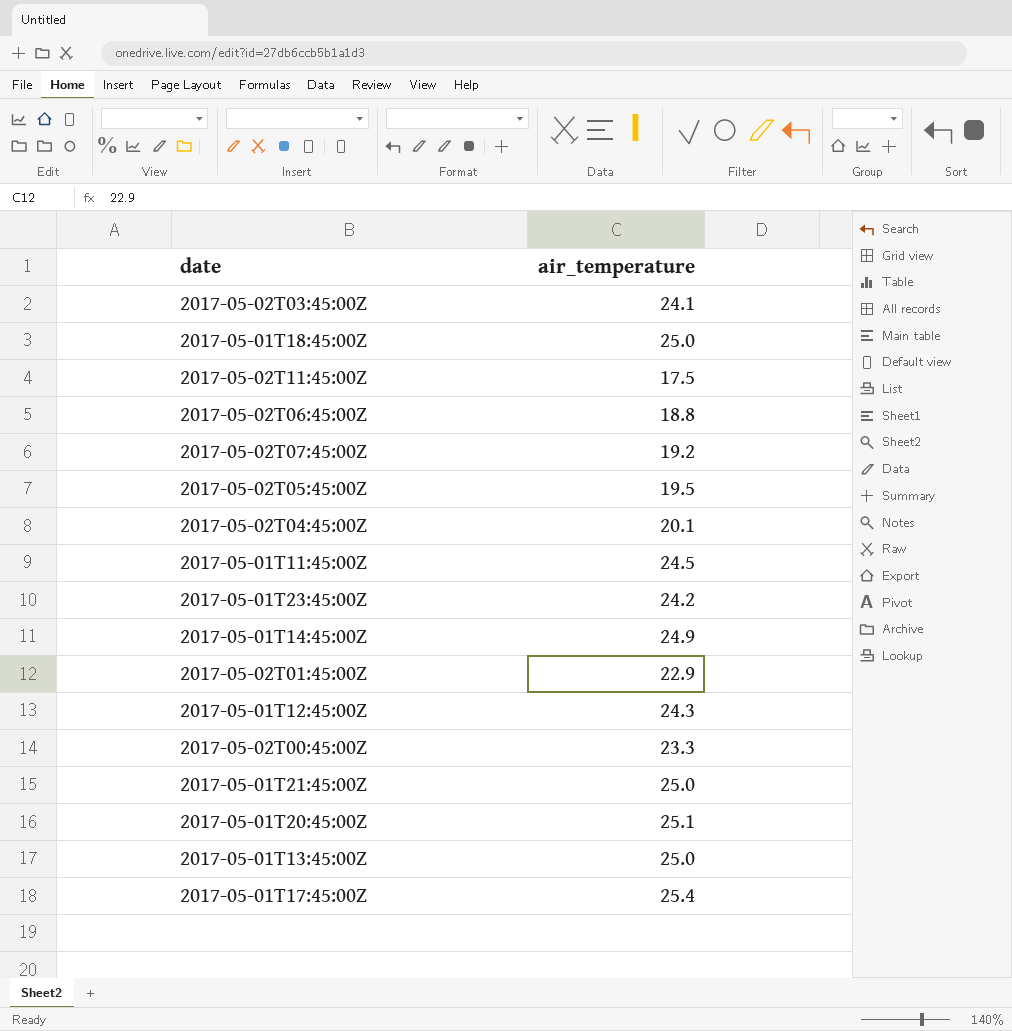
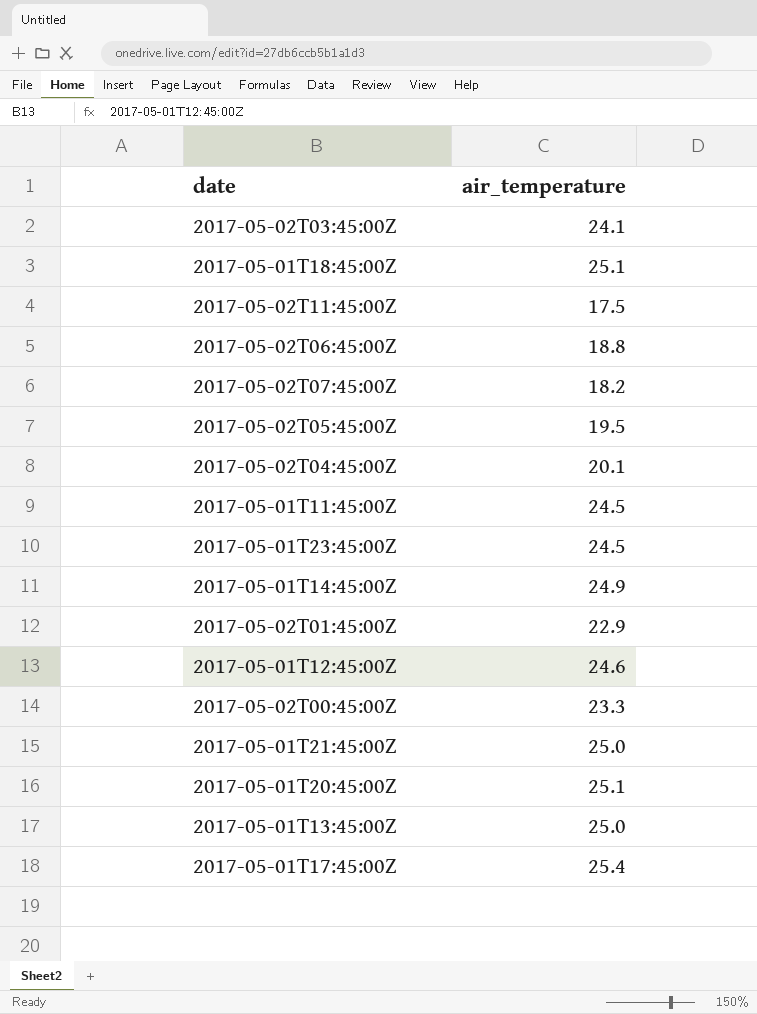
2017-05-01T18:45:00Z | air_temperature: 25.0 -> 25.1
2017-05-02T07:45:00Z | air_temperature: 19.2 -> 18.2
2017-05-01T23:45:00Z | air_temperature: 24.2 -> 24.5
2017-05-01T12:45:00Z | air_temperature: 24.3 -> 24.6

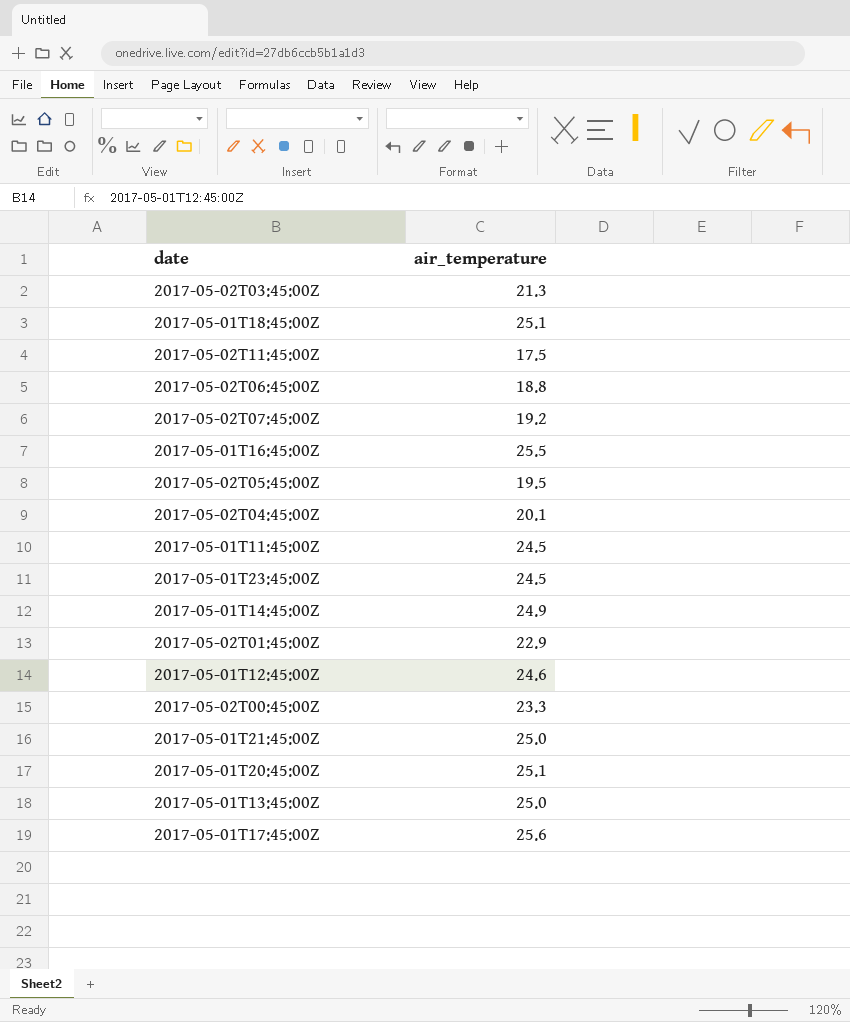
2017-05-02T03:45:00Z | air_temperature: 24.1 -> 21.3
2017-05-02T07:45:00Z | air_temperature: 18.2 -> 19.2
row 2017-05-01T16:45:00Z: none -> 25.5
2017-05-01T17:45:00Z | air_temperature: 25.4 -> 25.6

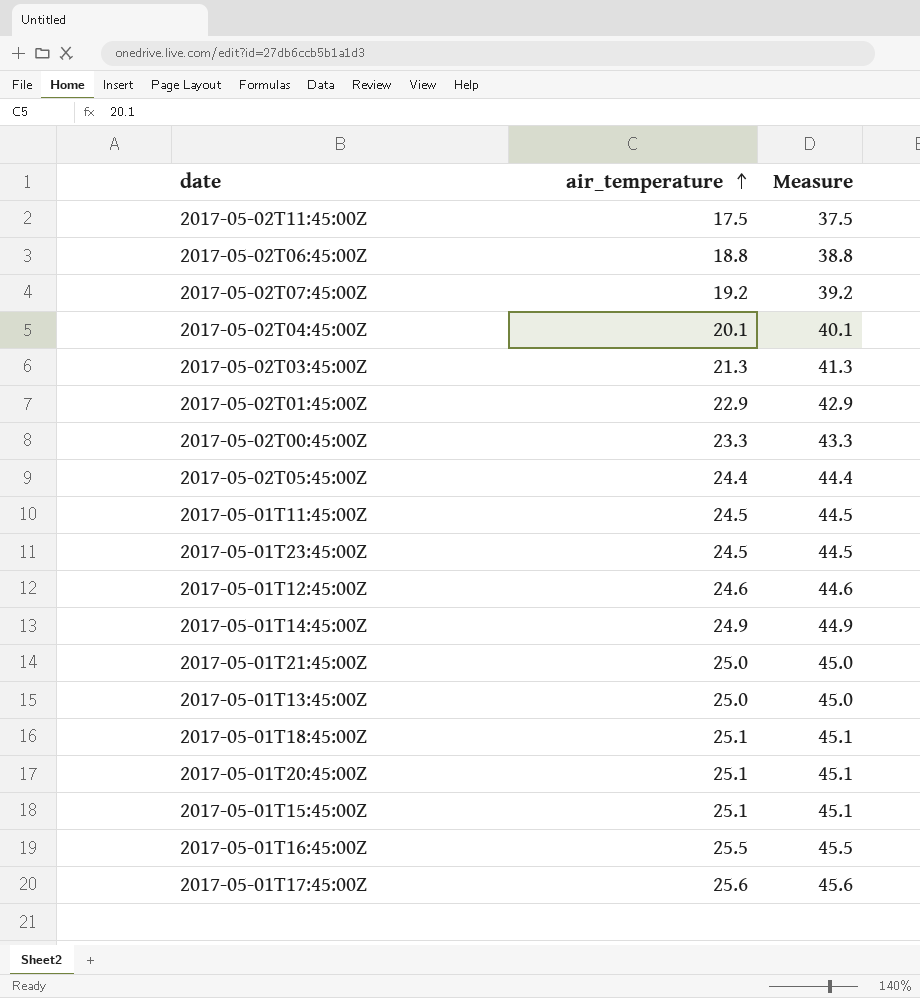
row order: none -> air_temperature ascending
column Measure | formula: none -> [air_temperature] + 20
2017-05-02T05:45:00Z | air_temperature: 19.5 -> 24.4
row 2017-05-01T15:45:00Z: none -> 25.1 | 45.1

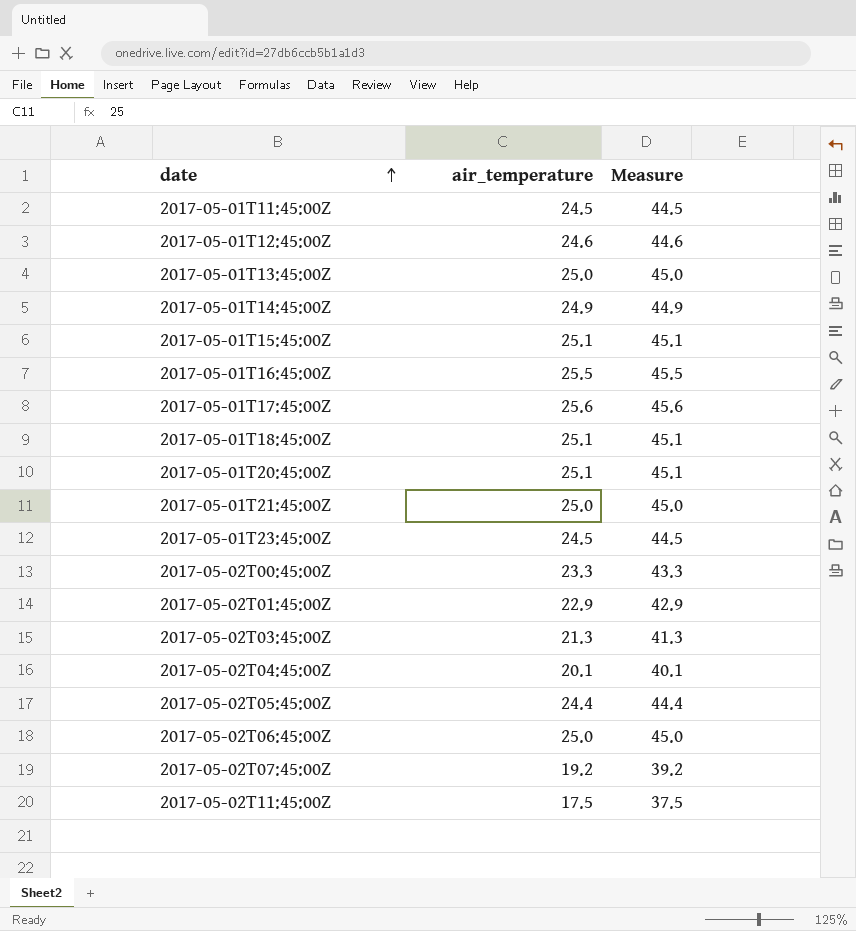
row order: air_temperature ascending -> date ascending
2017-05-02T06:45:00Z | air_temperature: 18.8 -> 25.0
2017-05-02T06:45:00Z | Measure: 38.8 -> 45.0

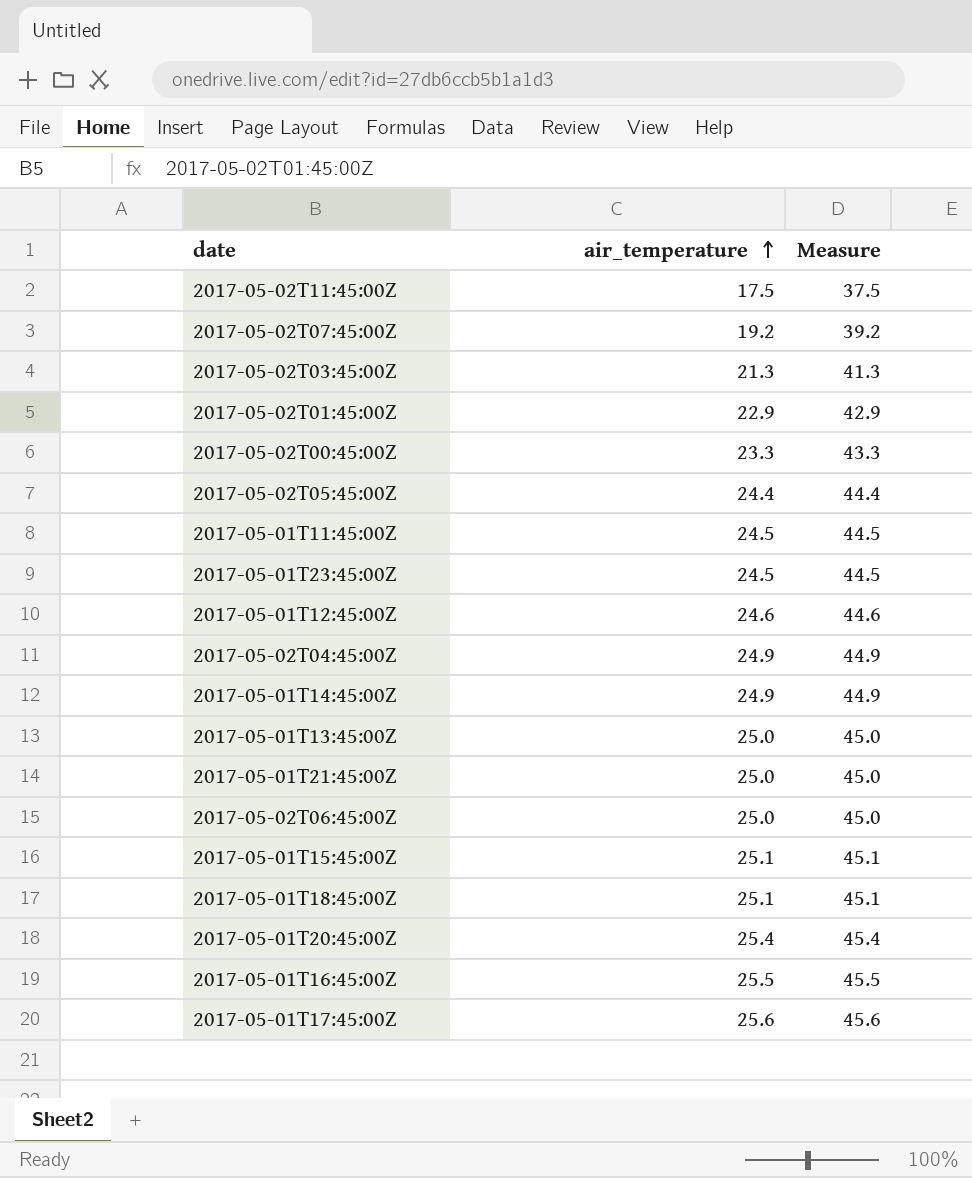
row order: date ascending -> air_temperature ascending
2017-05-02T04:45:00Z | air_temperature: 20.1 -> 24.9
2017-05-02T04:45:00Z | Measure: 40.1 -> 44.9
2017-05-01T20:45:00Z | air_temperature: 25.1 -> 25.4
2017-05-01T20:45:00Z | Measure: 45.1 -> 45.4

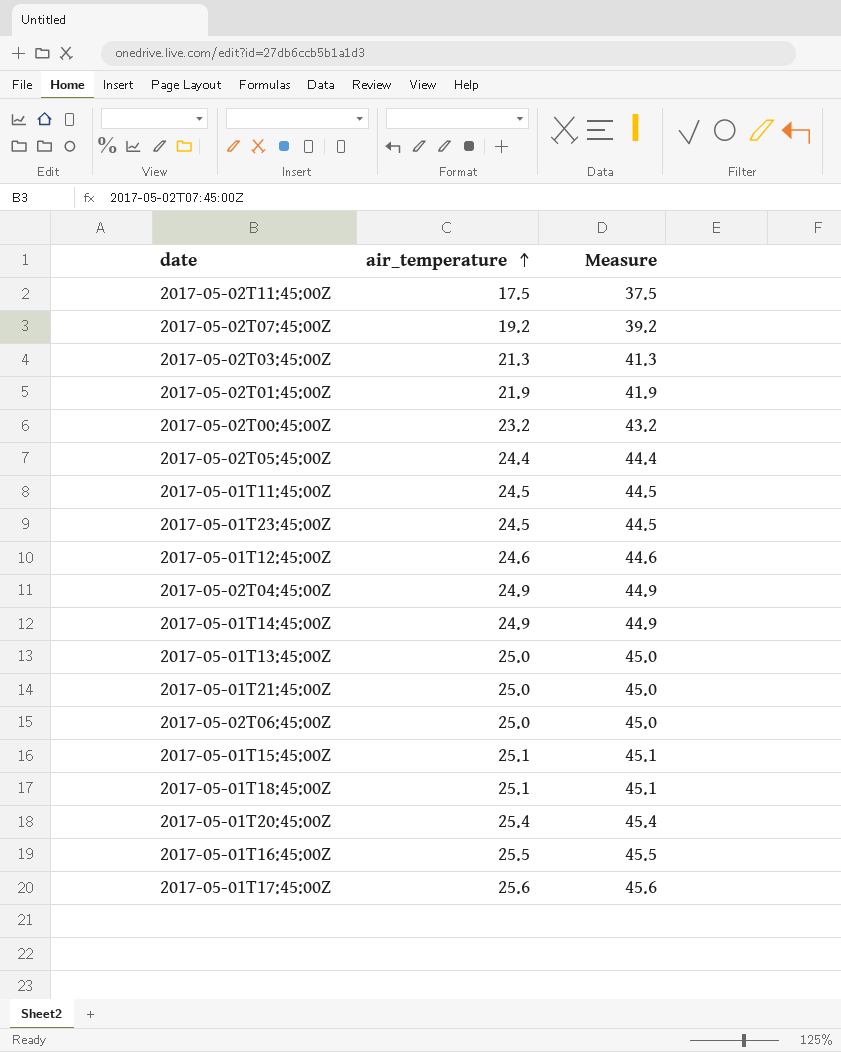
2017-05-02T01:45:00Z | air_temperature: 22.9 -> 21.9
2017-05-02T01:45:00Z | Measure: 42.9 -> 41.9
2017-05-02T00:45:00Z | air_temperature: 23.3 -> 23.2
2017-05-02T00:45:00Z | Measure: 43.3 -> 43.2

